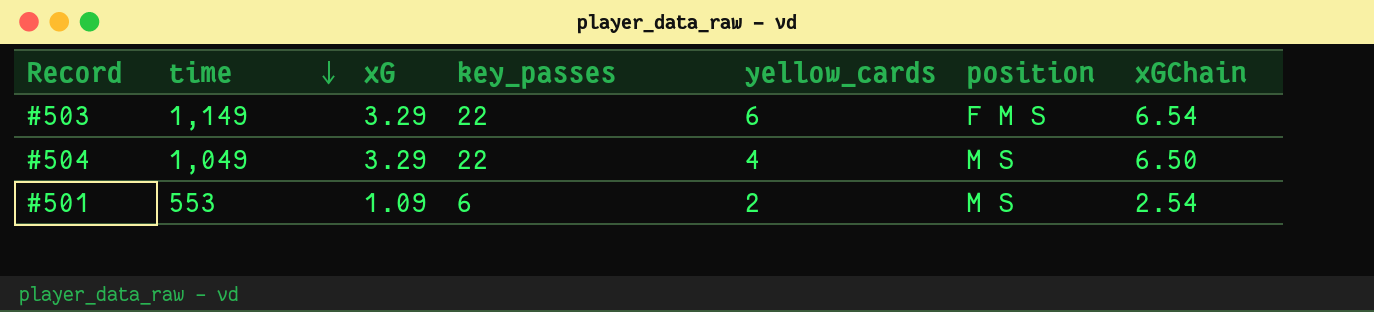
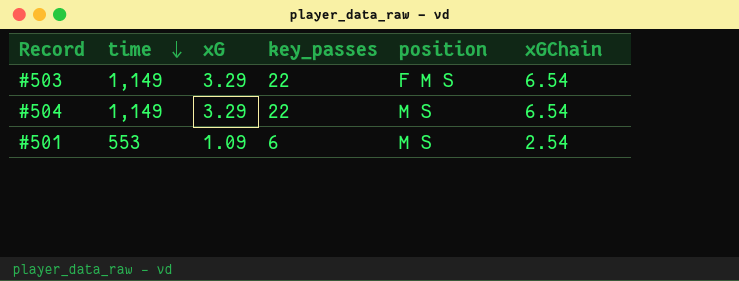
column yellow_cards | position: 5 -> none
#504 | time: 1,049 -> 1,149
#504 | xGChain: 6.50 -> 6.54

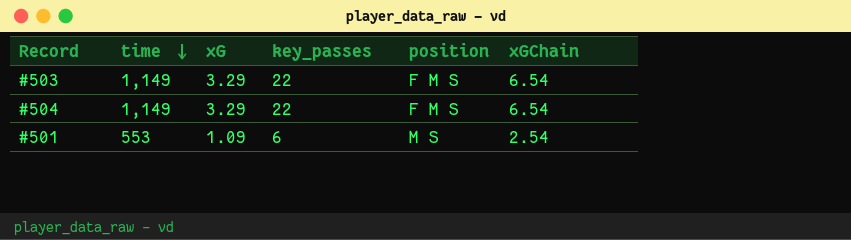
#504 | position: M S -> F M S

